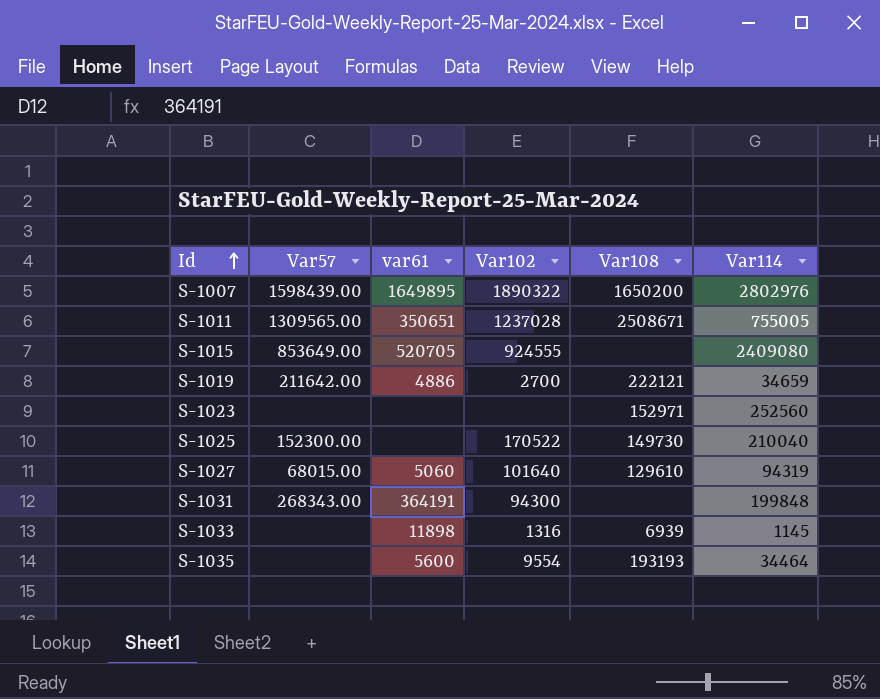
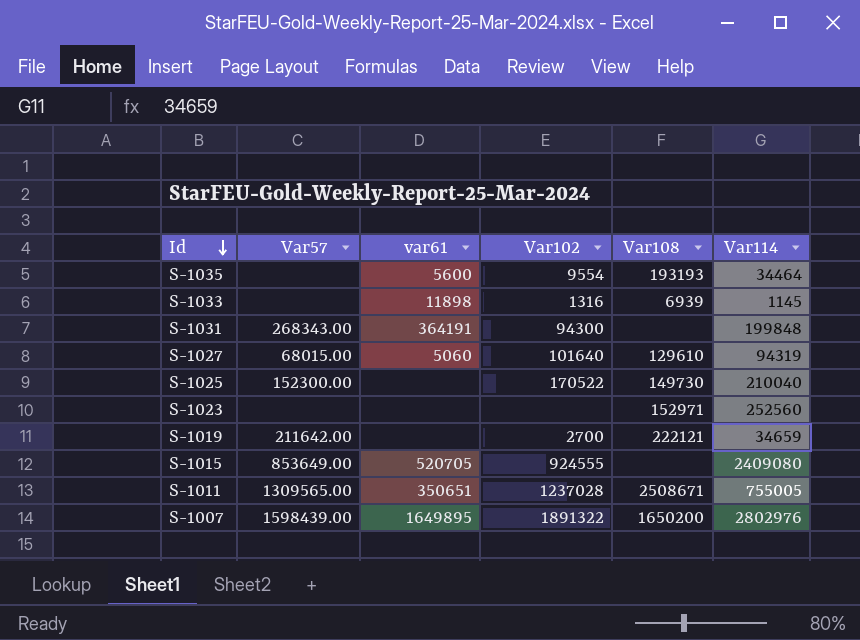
row order: Id ascending -> Id descending
S-1019 | var61: 4886 -> none
S-1007 | Var102: 1890322 -> 1891322

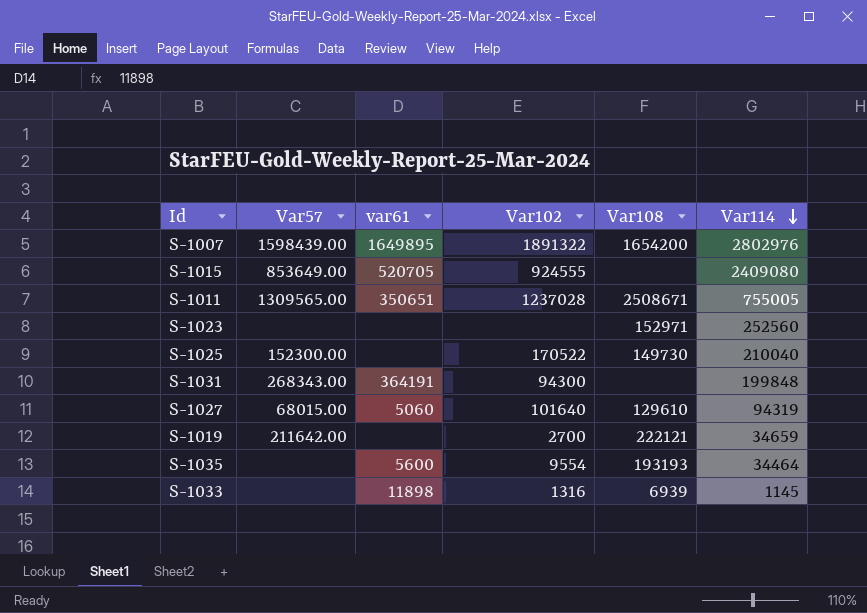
row order: Id descending -> Var114 descending
S-1007 | Var108: 1650200 -> 1654200

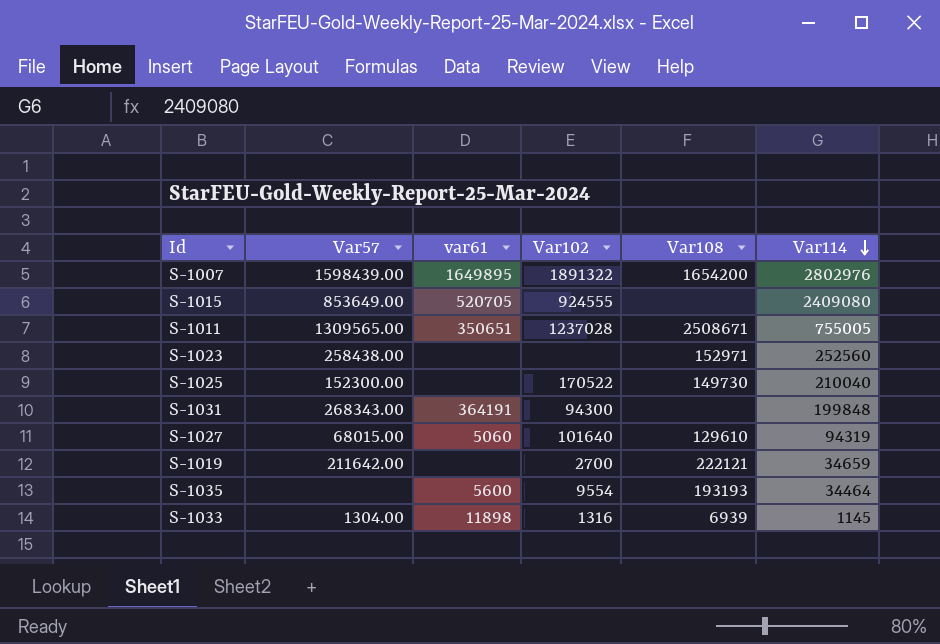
S-1023 | Var57: none -> 258438.00
S-1033 | Var57: none -> 1304.00

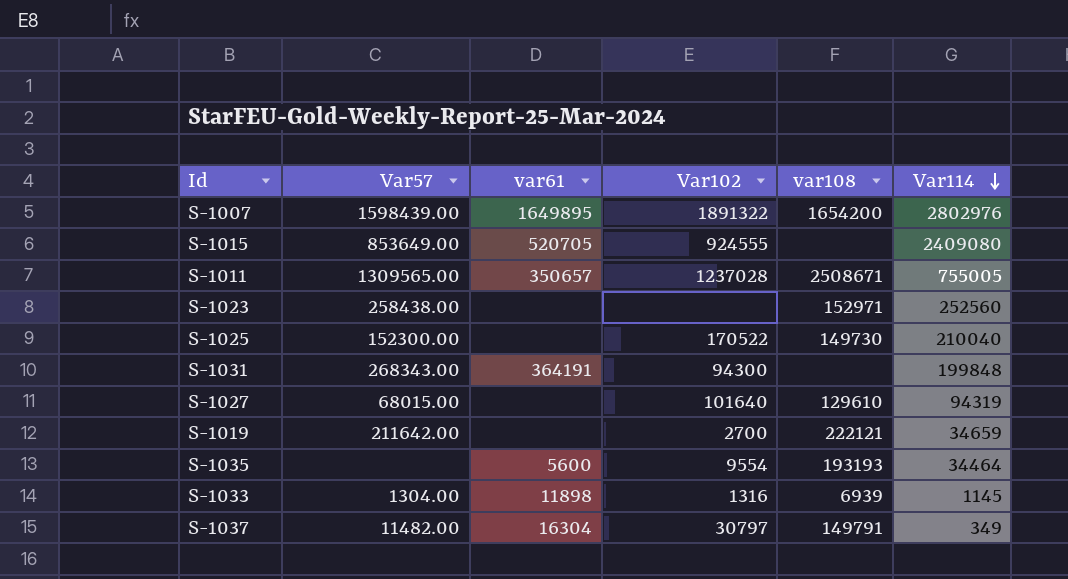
column name: Var108 -> var108
S-1011 | var61: 350651 -> 350657
S-1027 | var61: 5060 -> none
row S-1037: none -> 11482.00 | 16304 | 30797 | 149791 | 349

